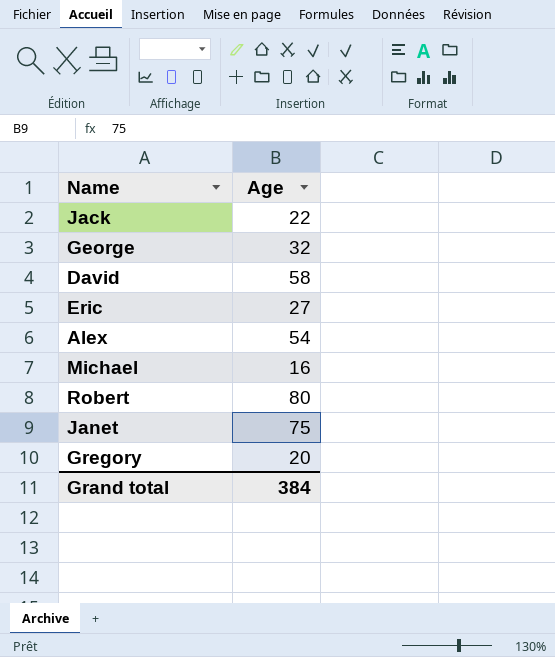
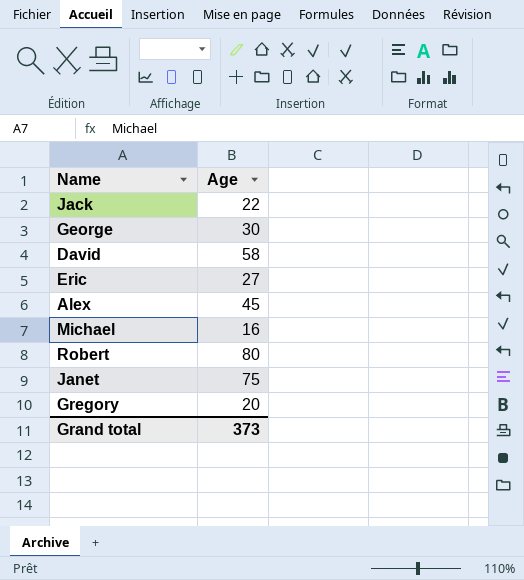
George | Age: 32 -> 30
Alex | Age: 54 -> 45
Grand total | Age: 384 -> 373

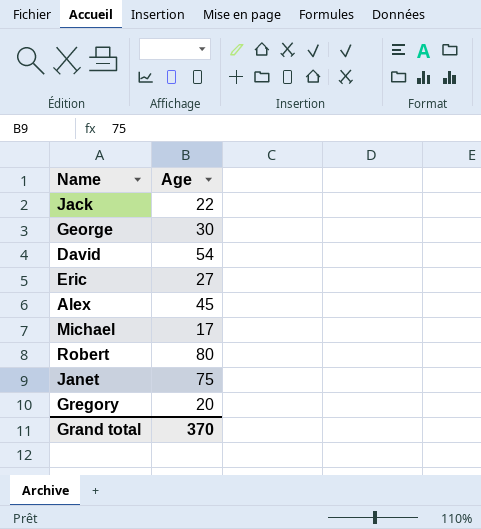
David | Age: 58 -> 54
Michael | Age: 16 -> 17
Grand total | Age: 373 -> 370

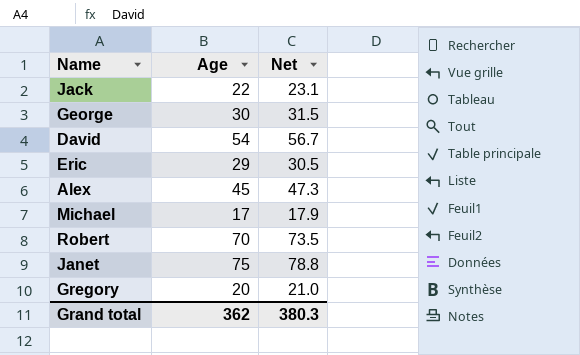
column Net | formula: none -> [Age] * 1.05
Eric | Age: 27 -> 29
Robert | Age: 80 -> 70
Grand total | Age: 370 -> 362

